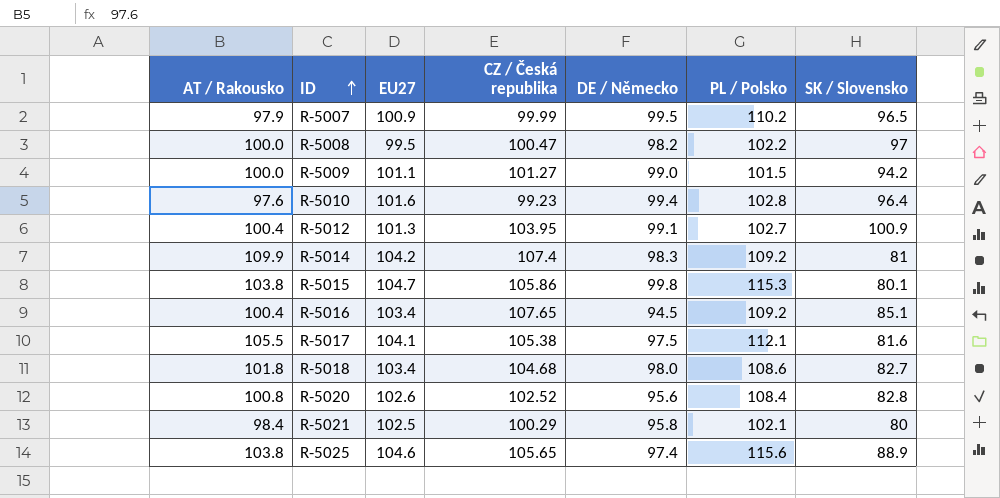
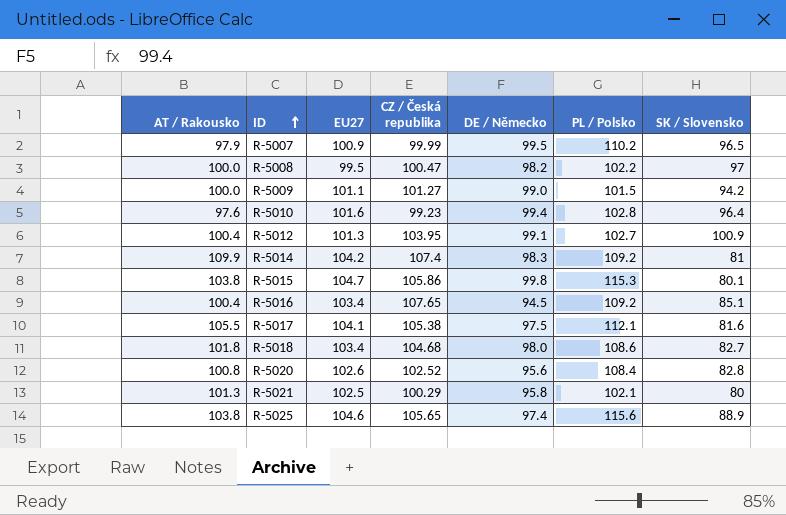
R-5021 | AT / Rakousko: 98.4 -> 101.3

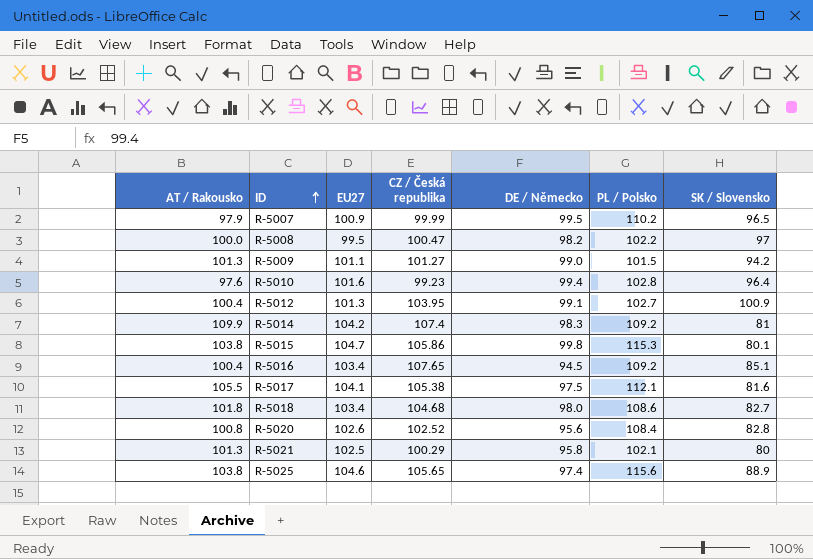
R-5009 | AT / Rakousko: 100.0 -> 101.3

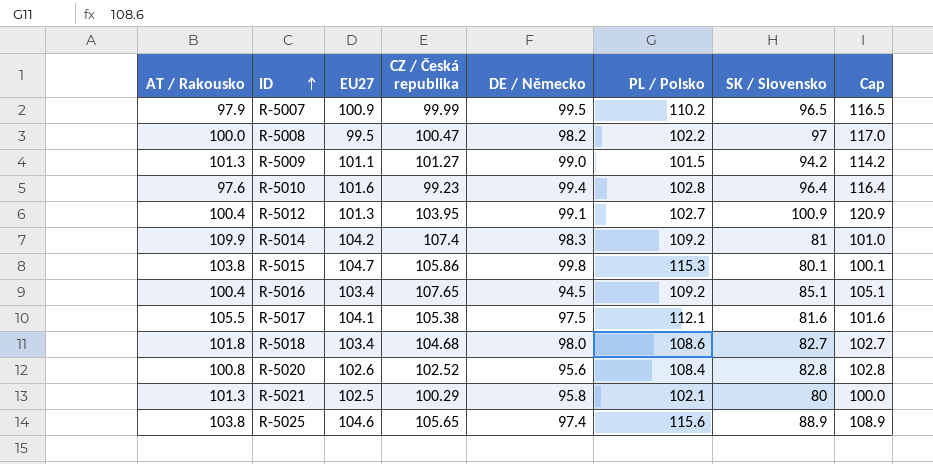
column Cap | formula: none -> [SK / Slovensko] + 20

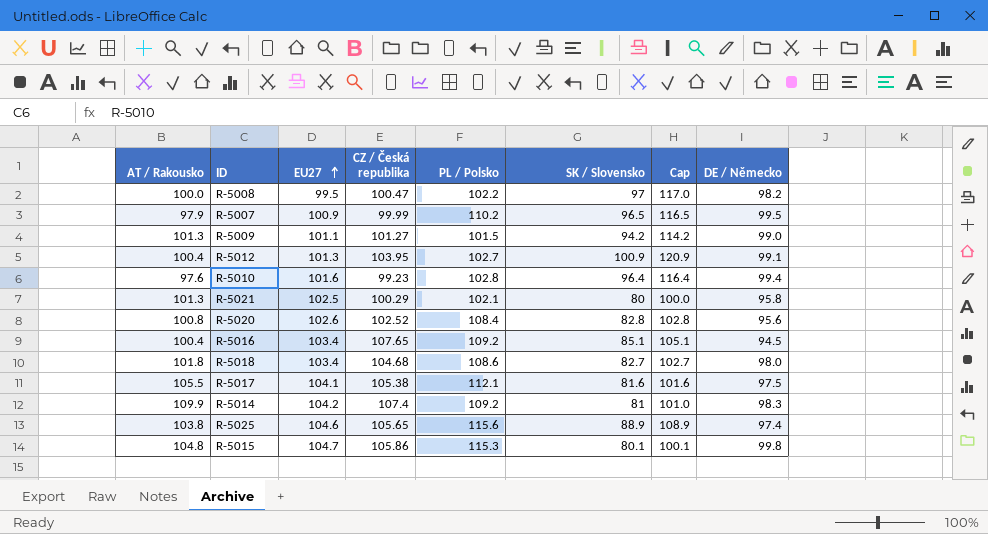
row order: ID ascending -> EU27 ascending
column DE / Německo | position: 5 -> 8
R-5015 | AT / Rakousko: 103.8 -> 104.8

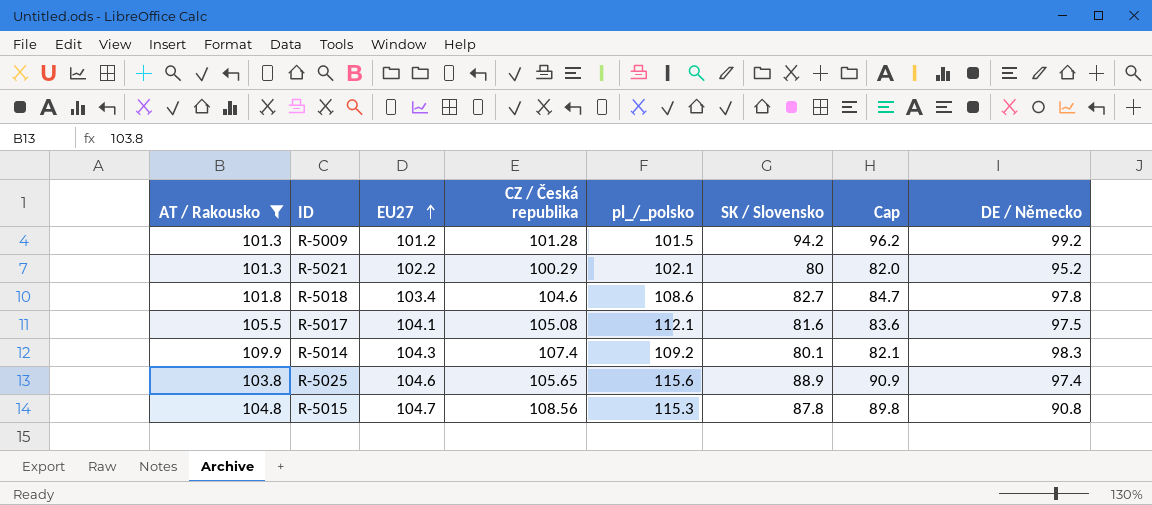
filter: none -> AT / Rakousko >= 101.3
column name: PL / Polsko -> pl_/_polsko
column Cap | formula: [SK / Slovensko] + 20 -> [SK / Slovensko] + 2
R-5009 | EU27: 101.1 -> 101.2
R-5009 | CZ / Česká republika: 101.27 -> 101.28
R-5009 | DE / Německo: 99.0 -> 99.2
R-5021 | EU27: 102.5 -> 102.2
R-5021 | DE / Německo: 95.8 -> 95.2
R-5018 | CZ / Česká republika: 104.68 -> 104.6
R-5018 | DE / Německo: 98.0 -> 97.8
R-5017 | CZ / Česká republika: 105.38 -> 105.08
R-5014 | EU27: 104.2 -> 104.3
R-5014 | SK / Slovensko: 81 -> 80.1
R-5015 | CZ / Česká republika: 105.86 -> 108.56
R-5015 | SK / Slovensko: 80.1 -> 87.8
R-5015 | DE / Německo: 99.8 -> 90.8

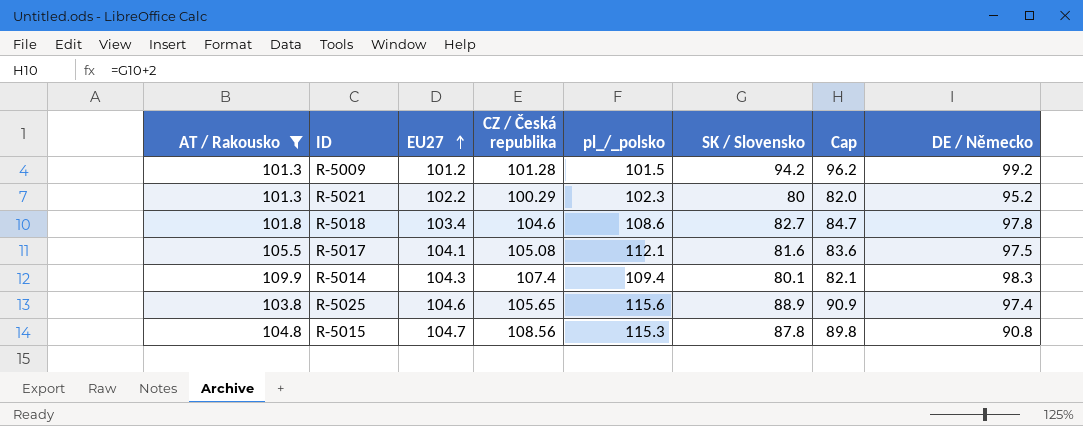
R-5021 | pl_/_polsko: 102.1 -> 102.3
R-5014 | pl_/_polsko: 109.2 -> 109.4

